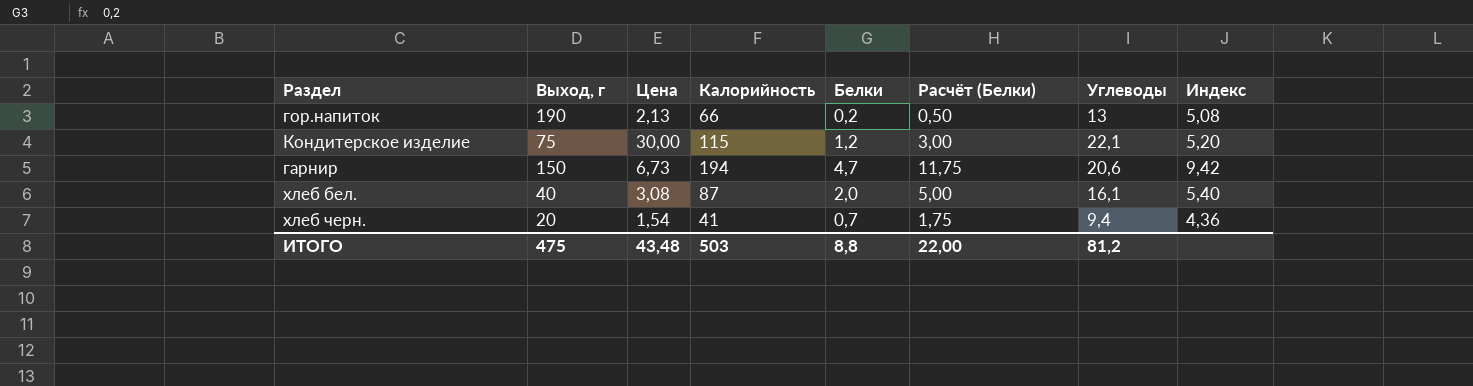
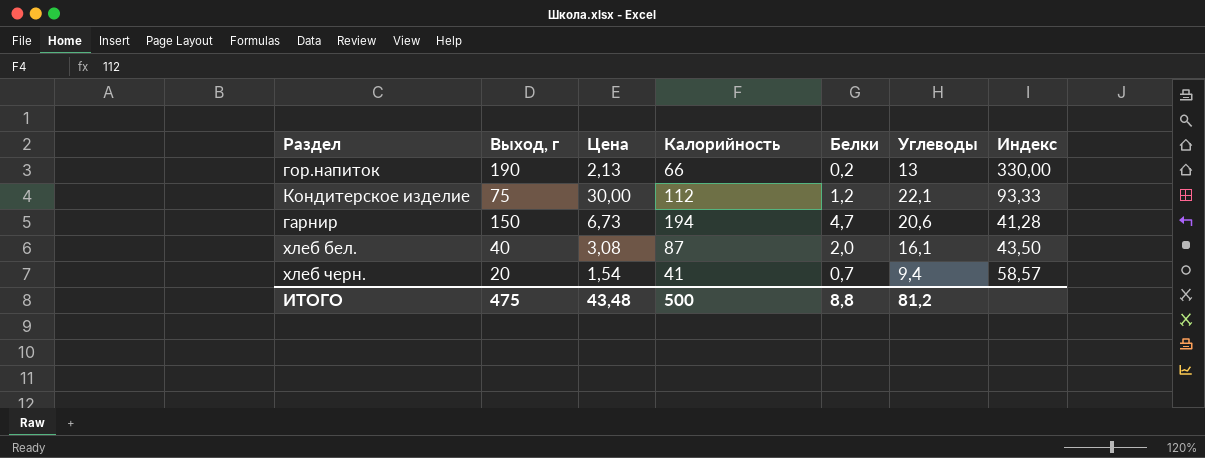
column Расчёт (Белки) | formula: [Белки] * 2,5 -> none
column Индекс | formula: [Калорийность] / [Углеводы] -> [Калорийность] / [Белки]
Кондитерское изделие | Калорийность: 115 -> 112
ИТОГО | Калорийность: 503 -> 500

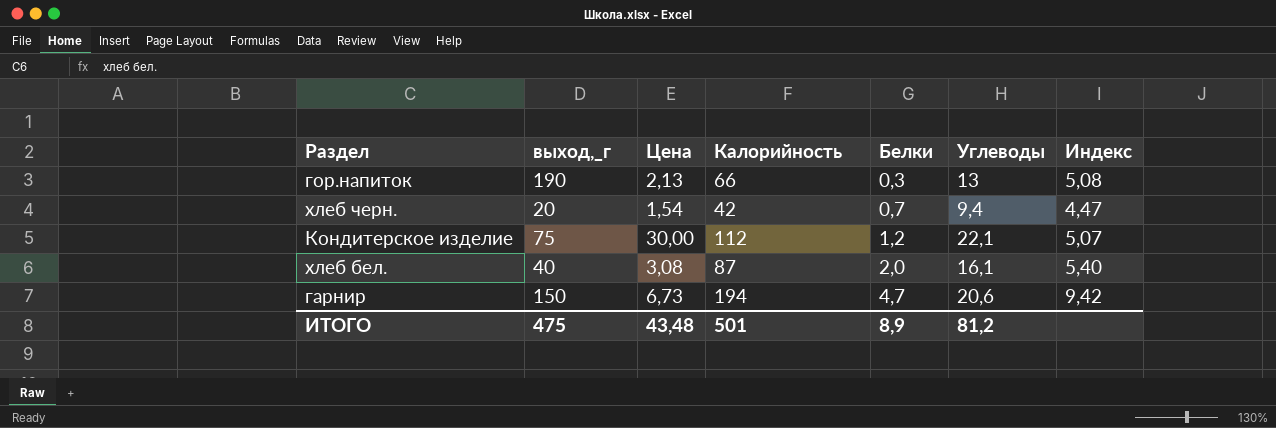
row order: none -> Белки ascending
column name: Выход, г -> выход,_г
column Индекс | formula: [Калорийность] / [Белки] -> [Калорийность] / [Углеводы]
гор.напиток | Белки: 0,2 -> 0,3
хлеб черн. | Калорийность: 41 -> 42
ИТОГО | Калорийность: 500 -> 501
ИТОГО | Белки: 8,8 -> 8,9

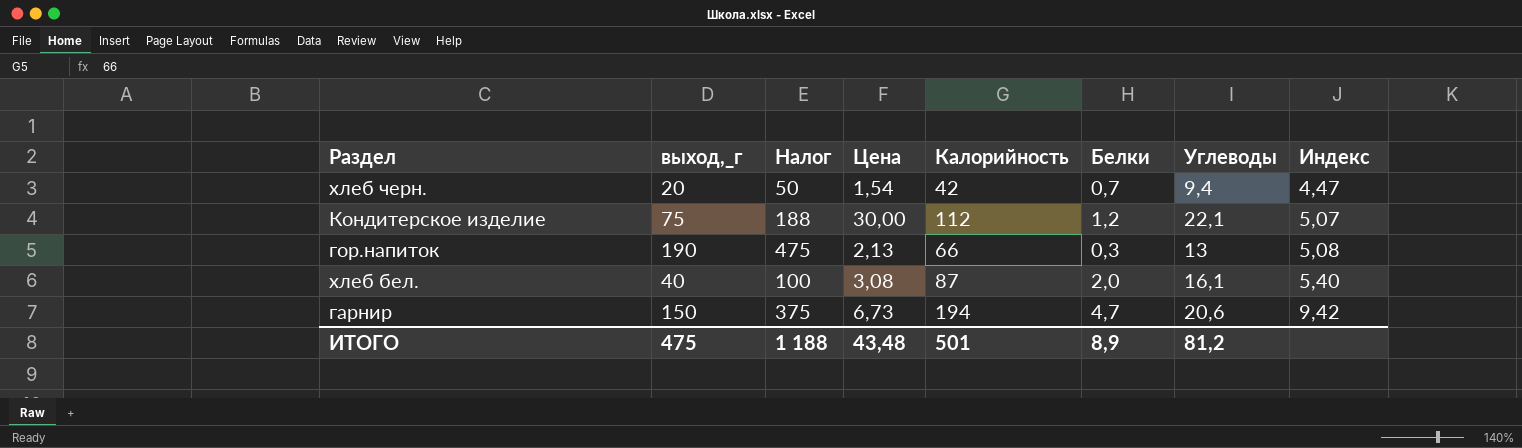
row order: Белки ascending -> Индекс ascending
column Налог | formula: none -> [выход,_г] * 2,5

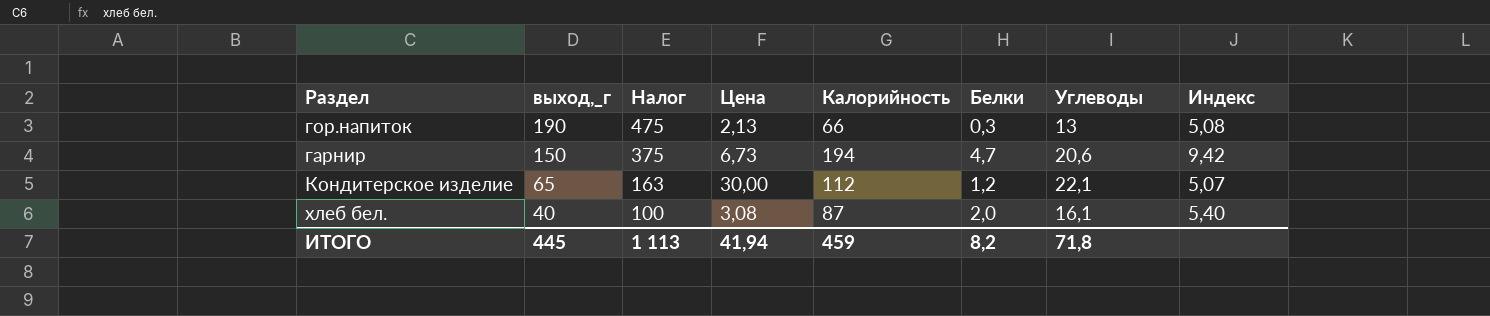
row order: Индекс ascending -> выход,_г descending
row хлеб черн.: 20 | 50 | 1,54 | 42 | 0,7 | 9,4 | 4,47 -> none
Кондитерское изделие | выход,_г: 75 -> 65
Кондитерское изделие | Налог: 188 -> 163
ИТОГО | выход,_г: 475 -> 445
ИТОГО | Налог: 1 188 -> 1 113
ИТОГО | Цена: 43,48 -> 41,94
ИТОГО | Калорийность: 501 -> 459
ИТОГО | Белки: 8,9 -> 8,2
ИТОГО | Углеводы: 81,2 -> 71,8

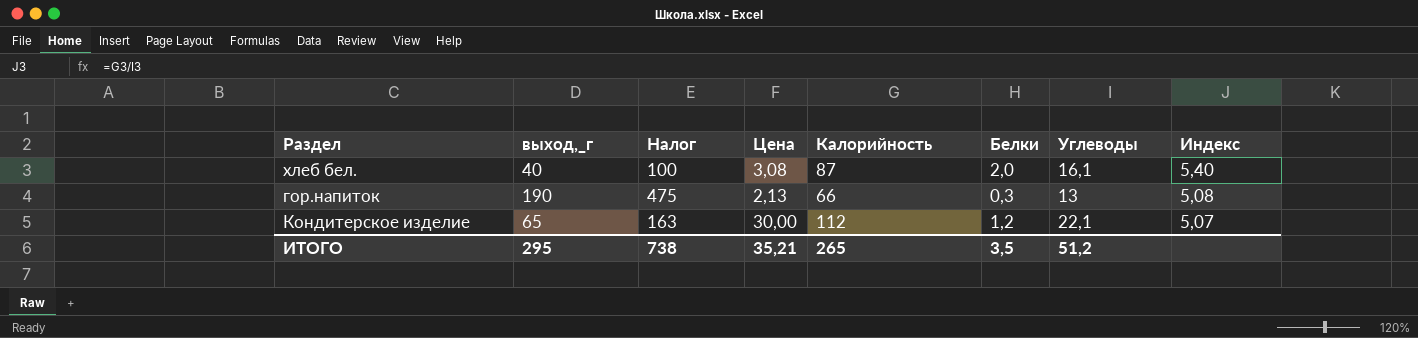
row order: выход,_г descending -> Индекс descending
row гарнир: 150 | 375 | 6,73 | 194 | 4,7 | 20,6 | 9,42 -> none
ИТОГО | выход,_г: 445 -> 295
ИТОГО | Налог: 1 113 -> 738
ИТОГО | Цена: 41,94 -> 35,21
ИТОГО | Калорийность: 459 -> 265
ИТОГО | Белки: 8,2 -> 3,5
ИТОГО | Углеводы: 71,8 -> 51,2

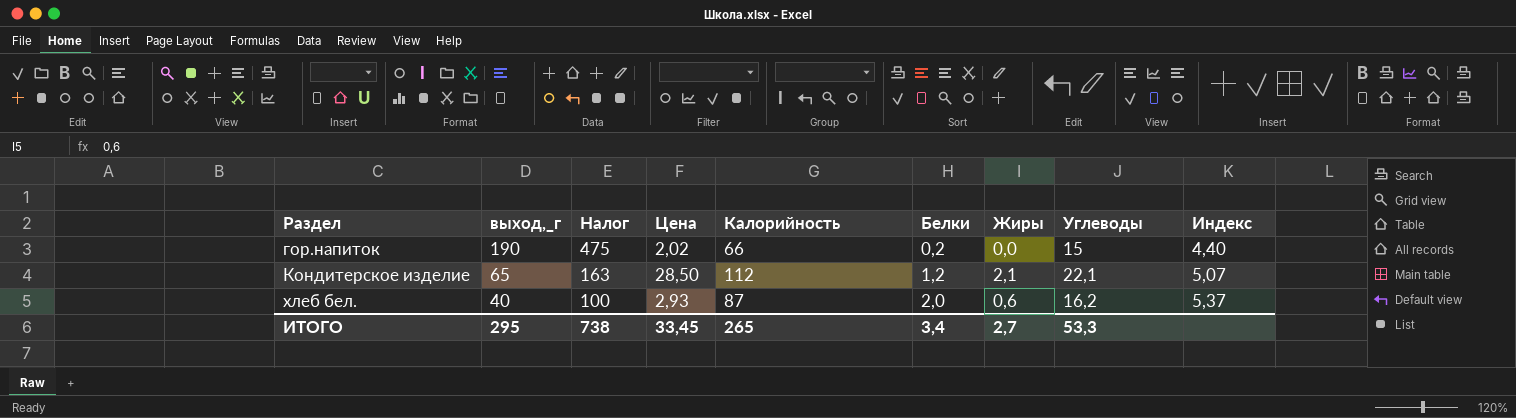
row order: Индекс descending -> Раздел ascending
column Жиры | position: none -> 7
гор.напиток | Цена: 2,13 -> 2,02
гор.напиток | Белки: 0,3 -> 0,2
гор.напиток | Углеводы: 13 -> 15
гор.напиток | Индекс: 5,08 -> 4,40
Кондитерское изделие | Цена: 30,00 -> 28,50
хлеб бел. | Цена: 3,08 -> 2,93
хлеб бел. | Углеводы: 16,1 -> 16,2
хлеб бел. | Индекс: 5,40 -> 5,37
ИТОГО | Цена: 35,21 -> 33,45
ИТОГО | Белки: 3,5 -> 3,4
ИТОГО | Углеводы: 51,2 -> 53,3

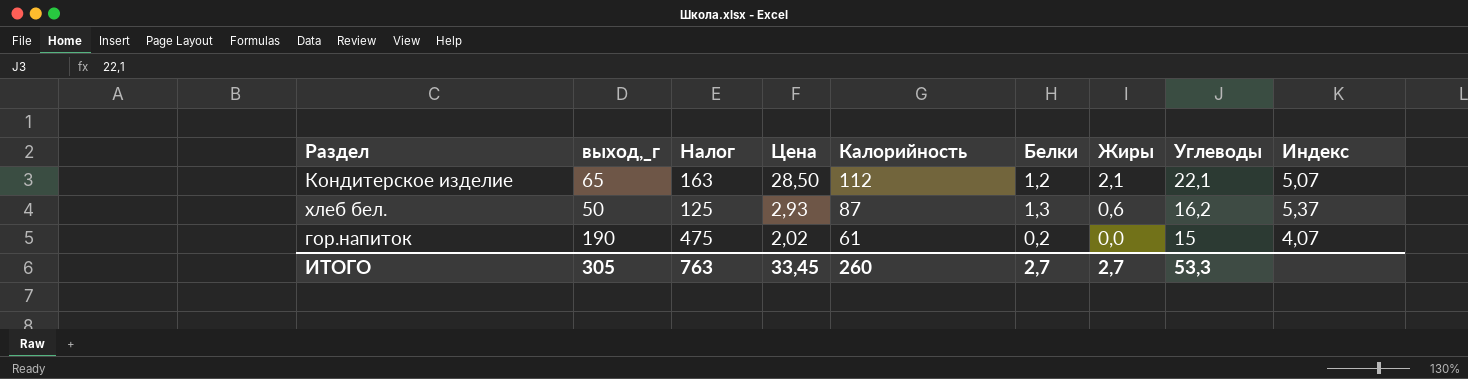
row order: Раздел ascending -> Цена descending
хлеб бел. | выход,_г: 40 -> 50
хлеб бел. | Налог: 100 -> 125
хлеб бел. | Белки: 2,0 -> 1,3
гор.напиток | Калорийность: 66 -> 61
гор.напиток | Индекс: 4,40 -> 4,07
ИТОГО | выход,_г: 295 -> 305
ИТОГО | Налог: 738 -> 763
ИТОГО | Калорийность: 265 -> 260
ИТОГО | Белки: 3,4 -> 2,7

